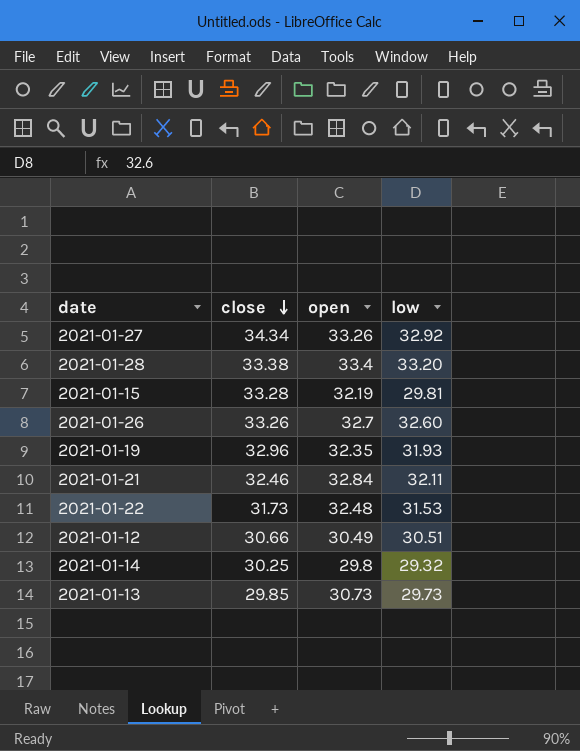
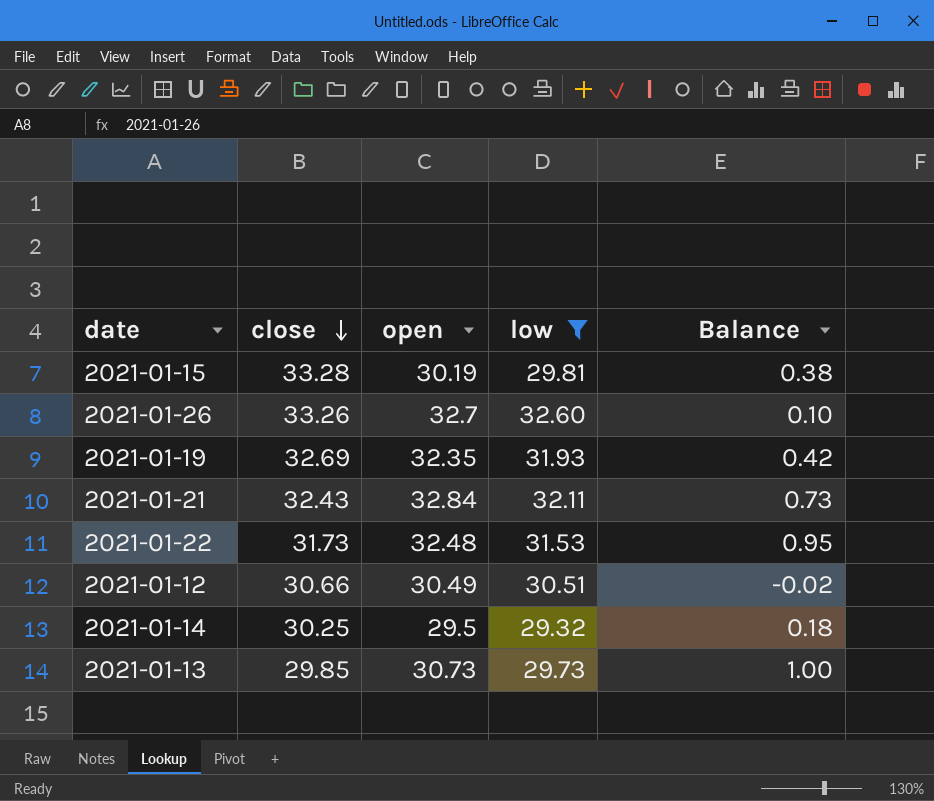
filter: none -> low <= 32.60
column Balance | formula: none -> [open] - [low]
2021-01-15 | open: 32.19 -> 30.19
2021-01-19 | close: 32.96 -> 32.69
2021-01-21 | close: 32.46 -> 32.43
2021-01-14 | open: 29.8 -> 29.5

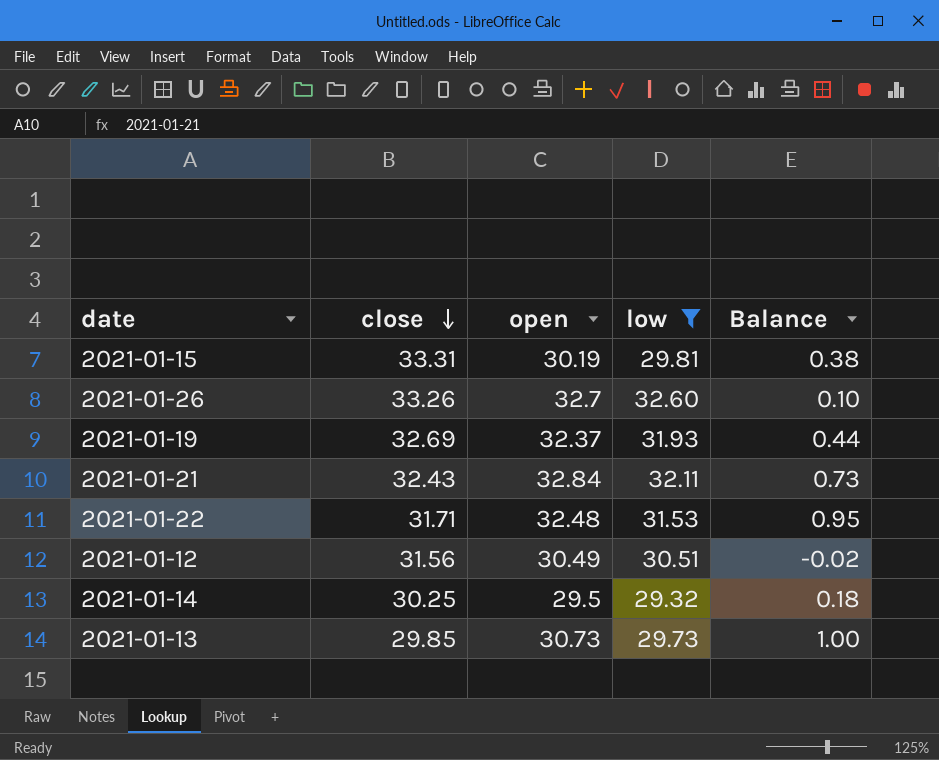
2021-01-15 | close: 33.28 -> 33.31
2021-01-19 | open: 32.35 -> 32.37
2021-01-19 | Balance: 0.42 -> 0.44
2021-01-22 | close: 31.73 -> 31.71
2021-01-12 | close: 30.66 -> 31.56

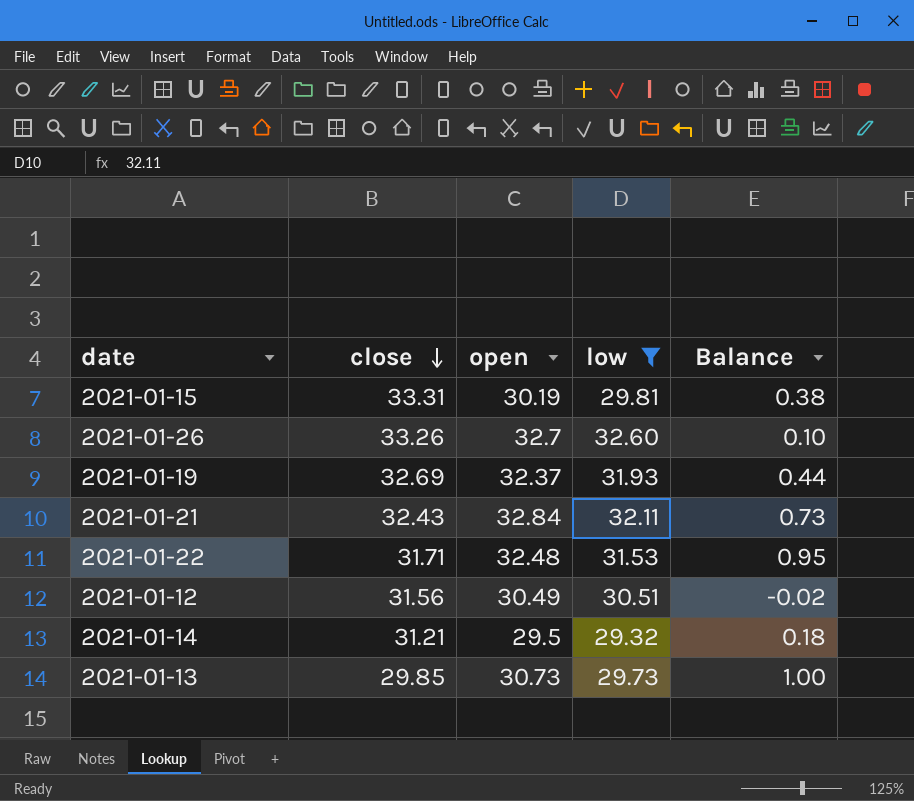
2021-01-14 | close: 30.25 -> 31.21

